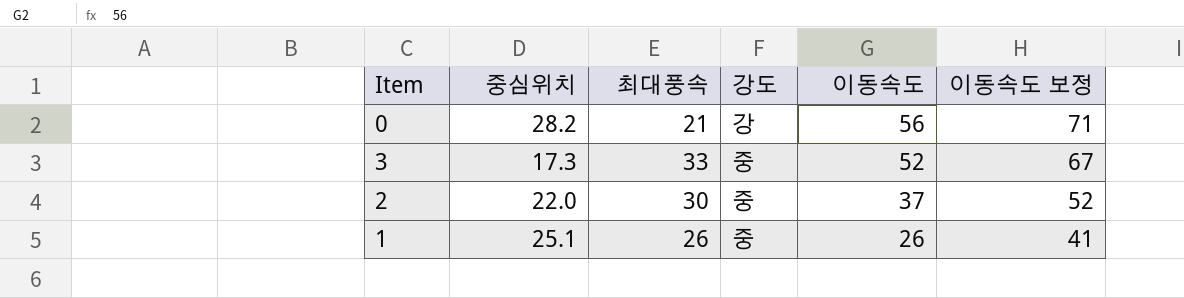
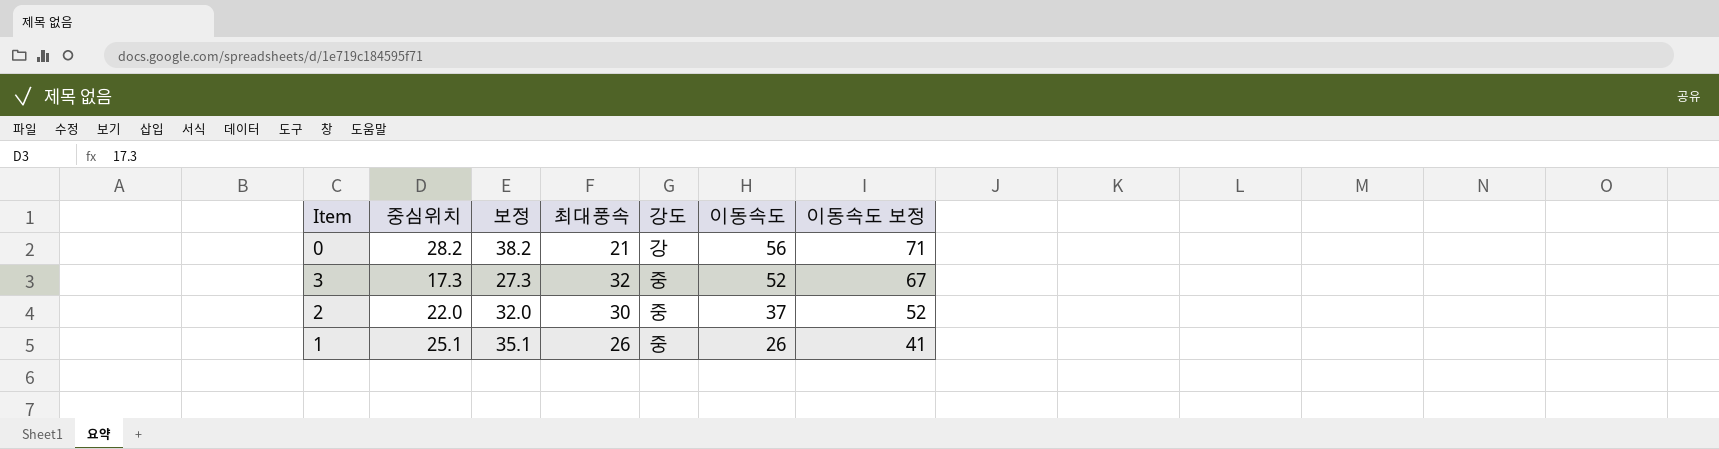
column 보정 | formula: none -> [중심위치] + 10
3 | 최대풍속: 33 -> 32

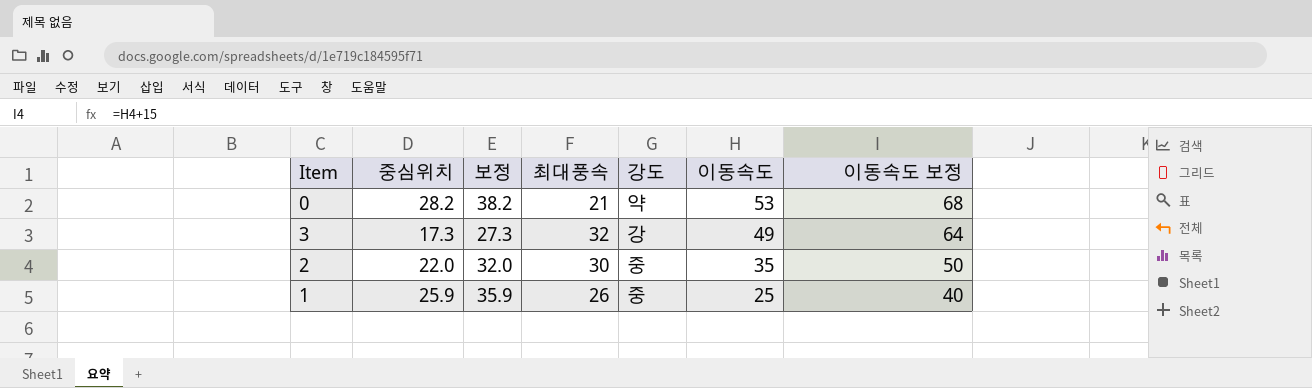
0 | 강도: 강 -> 약
0 | 이동속도: 56 -> 53
0 | 이동속도 보정: 71 -> 68
3 | 강도: 중 -> 강
3 | 이동속도: 52 -> 49
3 | 이동속도 보정: 67 -> 64
2 | 이동속도: 37 -> 35
2 | 이동속도 보정: 52 -> 50
1 | 중심위치: 25.1 -> 25.9
1 | 보정: 35.1 -> 35.9
1 | 이동속도: 26 -> 25
1 | 이동속도 보정: 41 -> 40

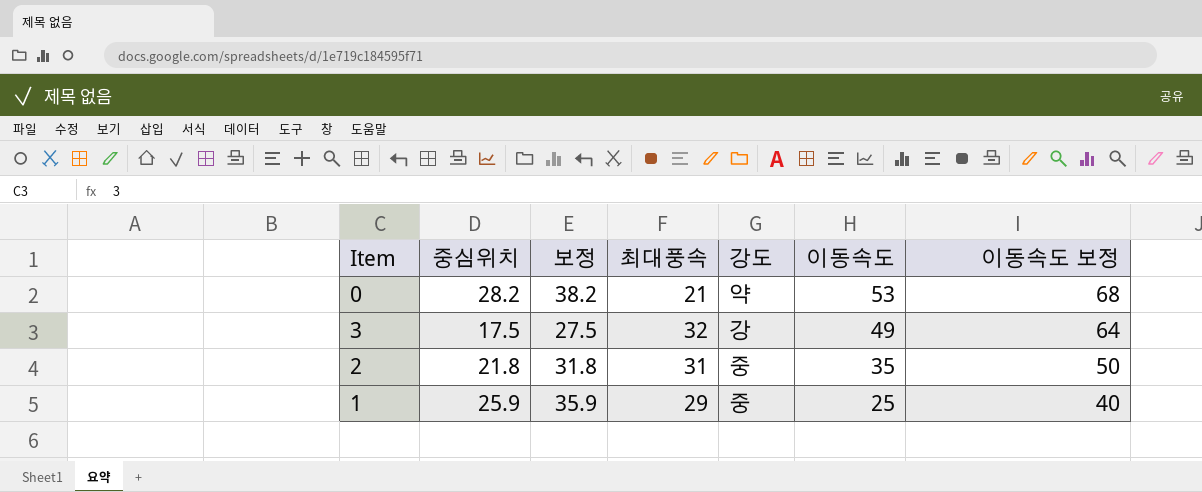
3 | 중심위치: 17.3 -> 17.5
3 | 보정: 27.3 -> 27.5
2 | 중심위치: 22.0 -> 21.8
2 | 보정: 32.0 -> 31.8
2 | 최대풍속: 30 -> 31
1 | 최대풍속: 26 -> 29

